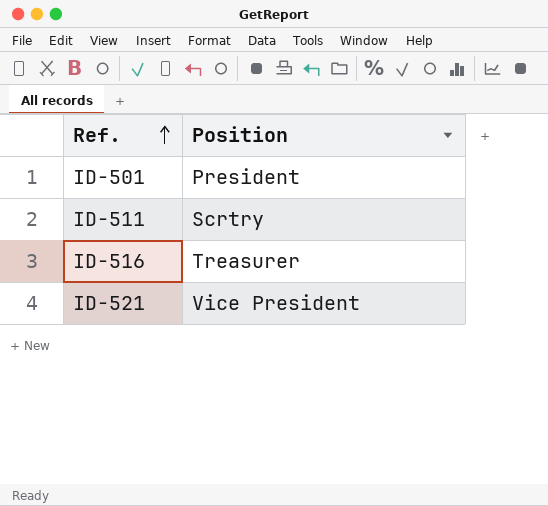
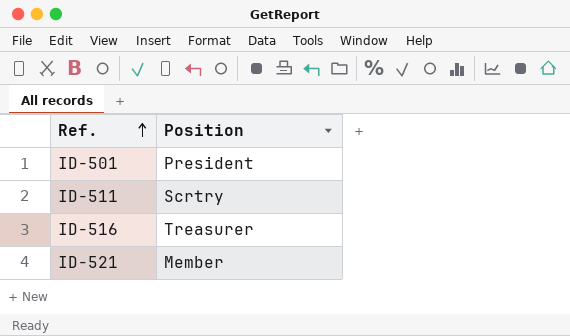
ID-521 | Position: Vice President -> Member

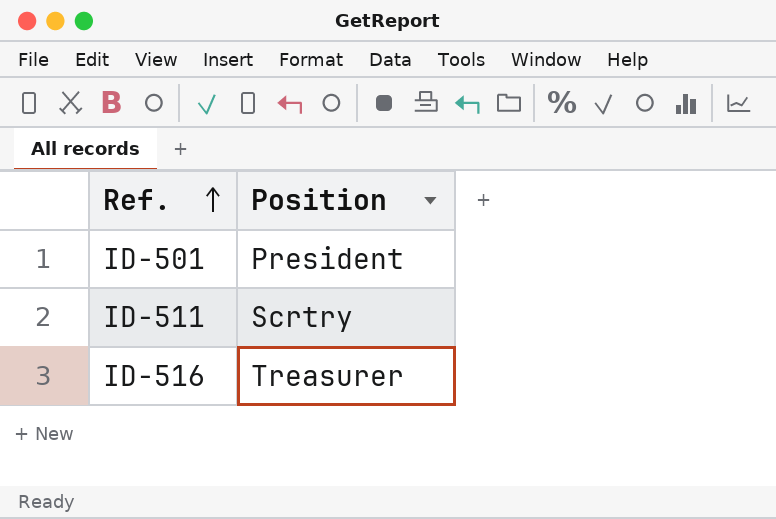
row ID-521: Member -> none

